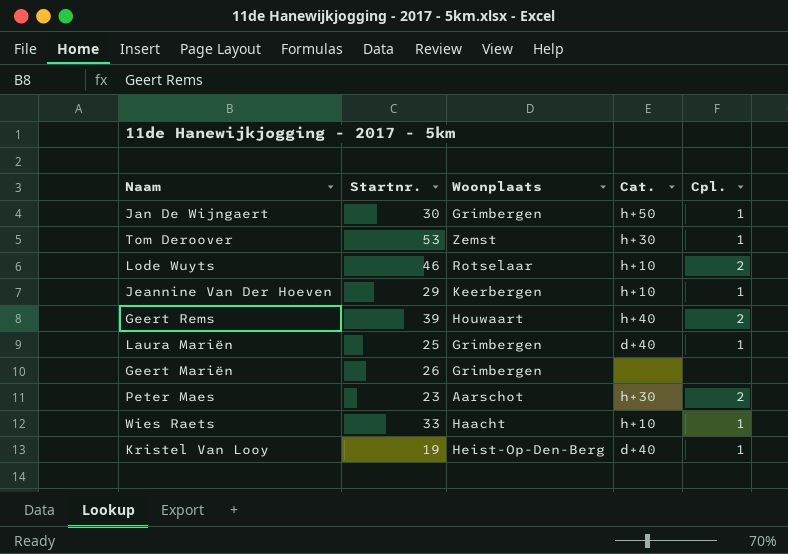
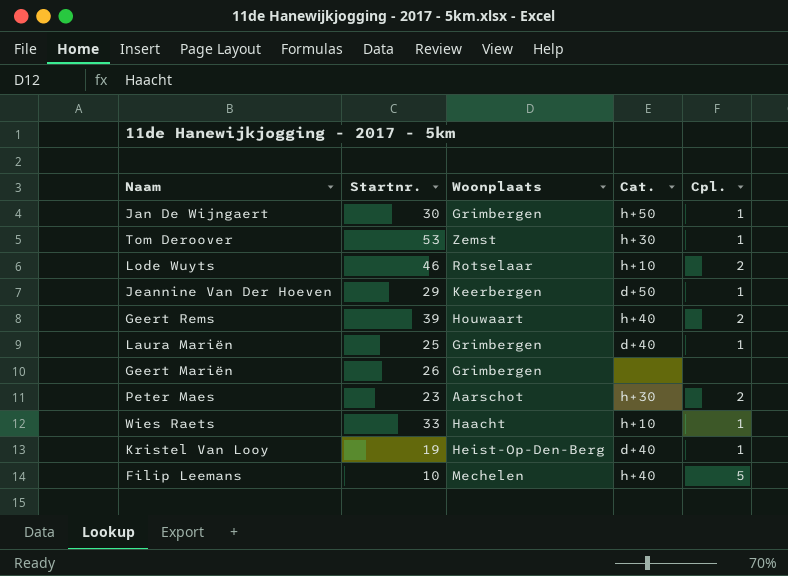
Jeannine Van Der Hoeven | Cat.: h+10 -> d+50
row Filip Leemans: none -> 10 | Mechelen | h+40 | 5

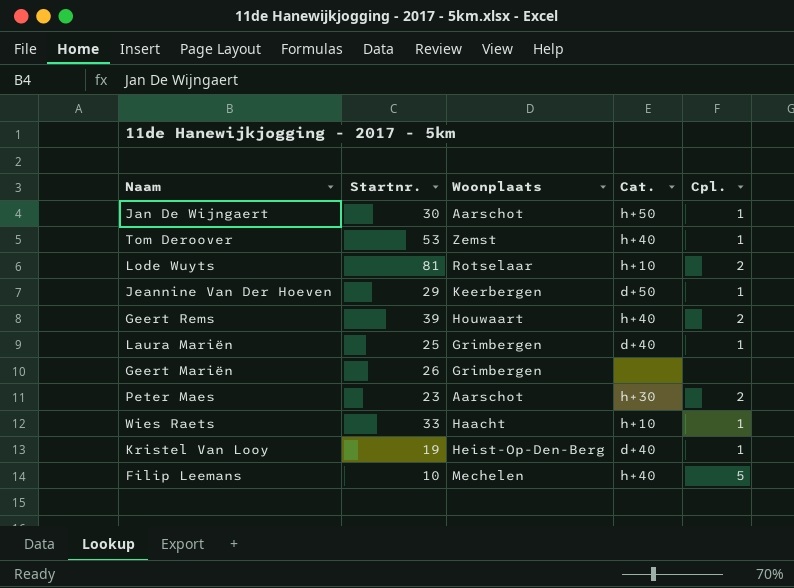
Jan De Wijngaert | Woonplaats: Grimbergen -> Aarschot
Tom Deroover | Cat.: h+30 -> h+40
Lode Wuyts | Startnr.: 46 -> 81

